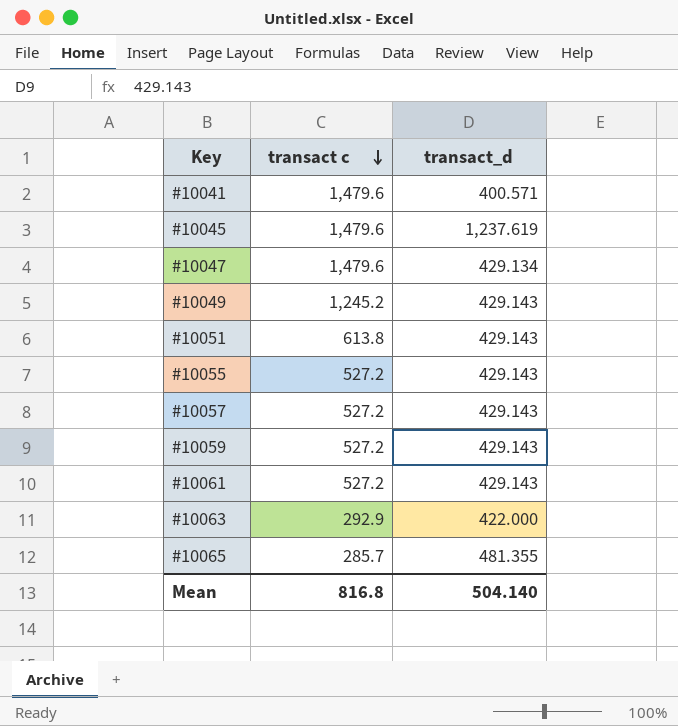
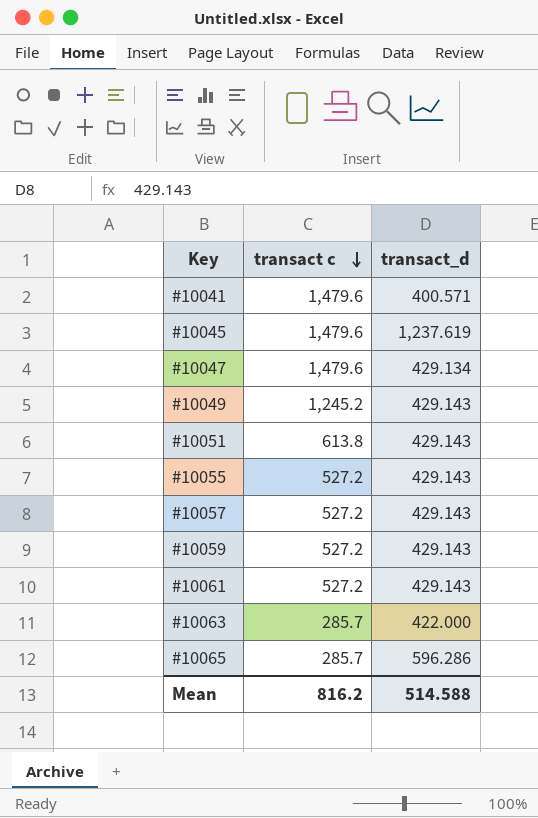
#10063 | transact c: 292.9 -> 285.7
#10065 | transact_d: 481.355 -> 596.286
Mean | transact c: 816.8 -> 816.2
Mean | transact_d: 504.140 -> 514.588

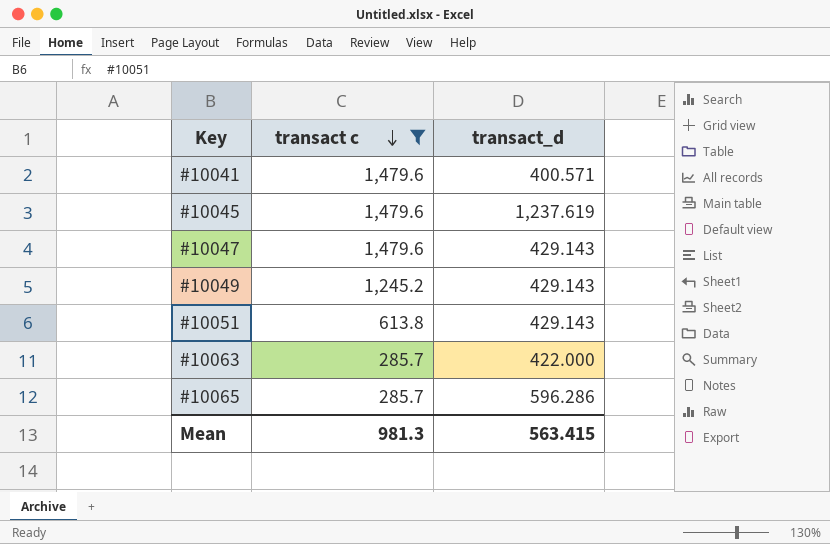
filter: none -> transact c != 527.2
#10047 | transact_d: 429.134 -> 429.143
Mean | transact c: 816.2 -> 981.3
Mean | transact_d: 514.588 -> 563.415

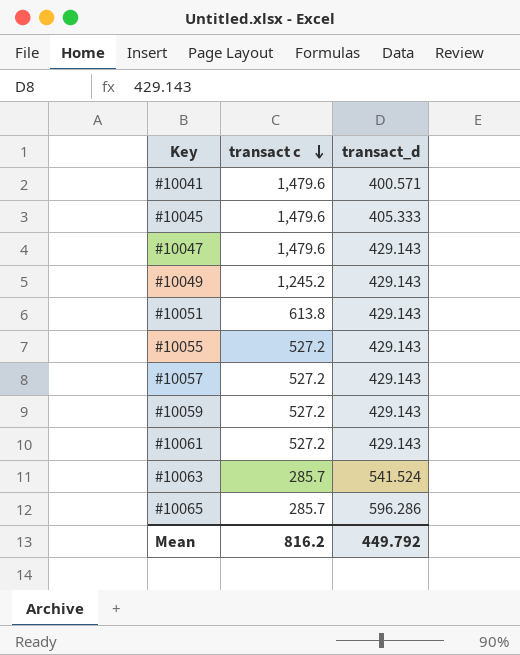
filter: transact c != 527.2 -> none
#10045 | transact_d: 1,237.619 -> 405.333
#10063 | transact_d: 422.000 -> 541.524
Mean | transact c: 981.3 -> 816.2
Mean | transact_d: 563.415 -> 449.792

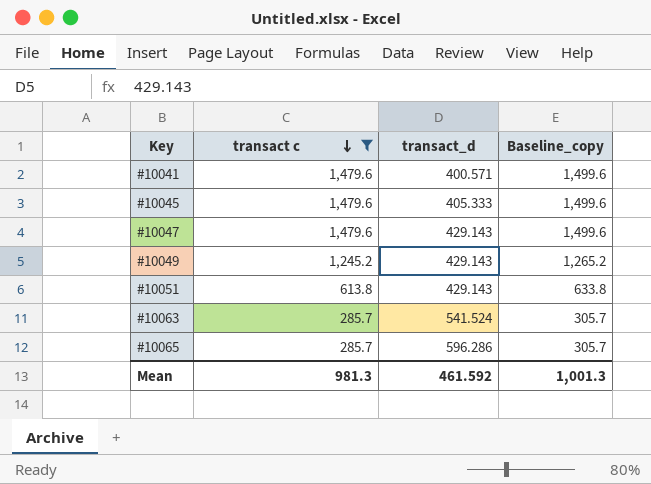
filter: none -> transact c != 527.2
column Baseline_copy | formula: none -> [transact c] + 20
Mean | transact c: 816.2 -> 981.3
Mean | transact_d: 449.792 -> 461.592

